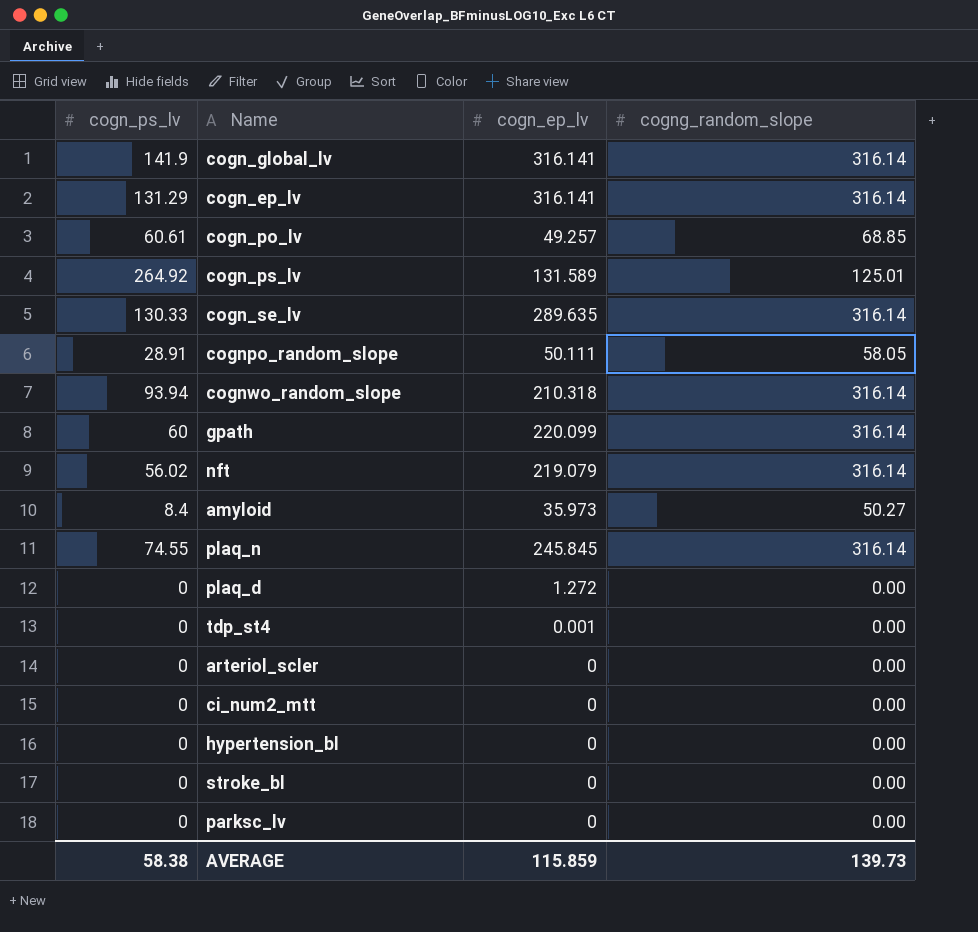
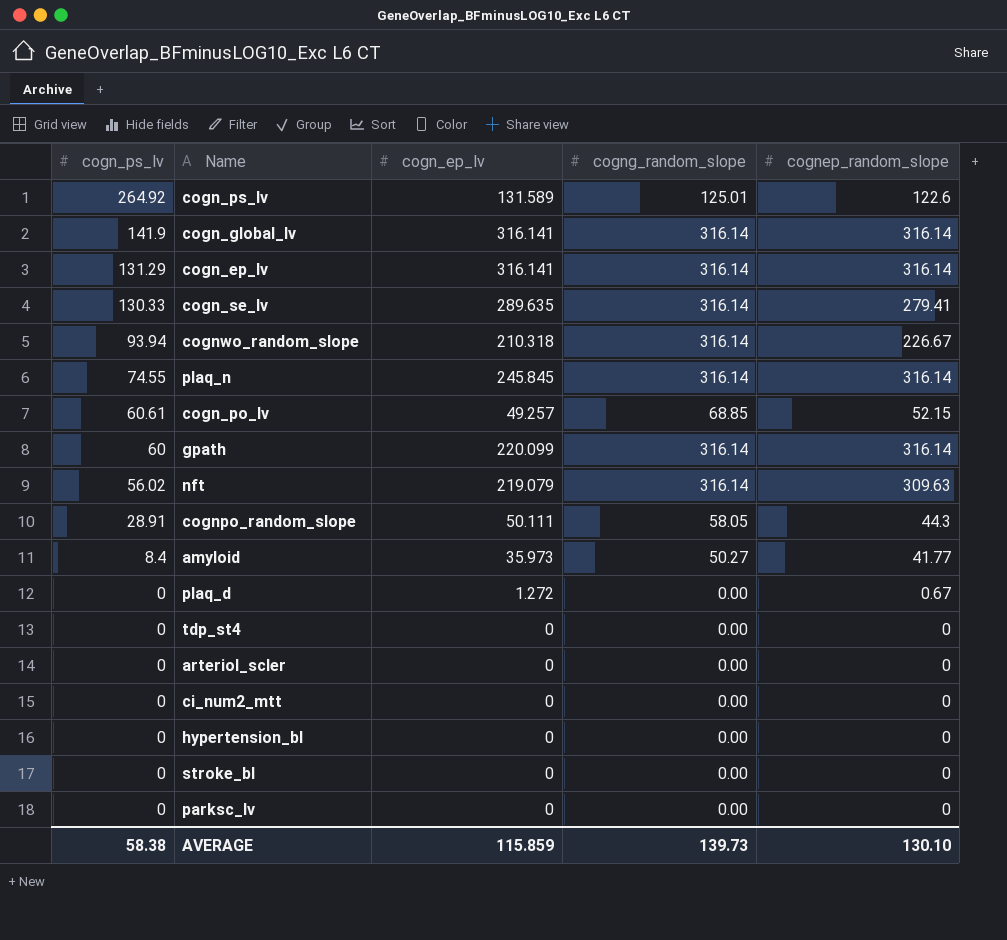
row order: none -> cogn_ps_lv descending
column cognep_random_slope | position: none -> 5
tdp_st4 | cogn_ep_lv: 0.001 -> 0

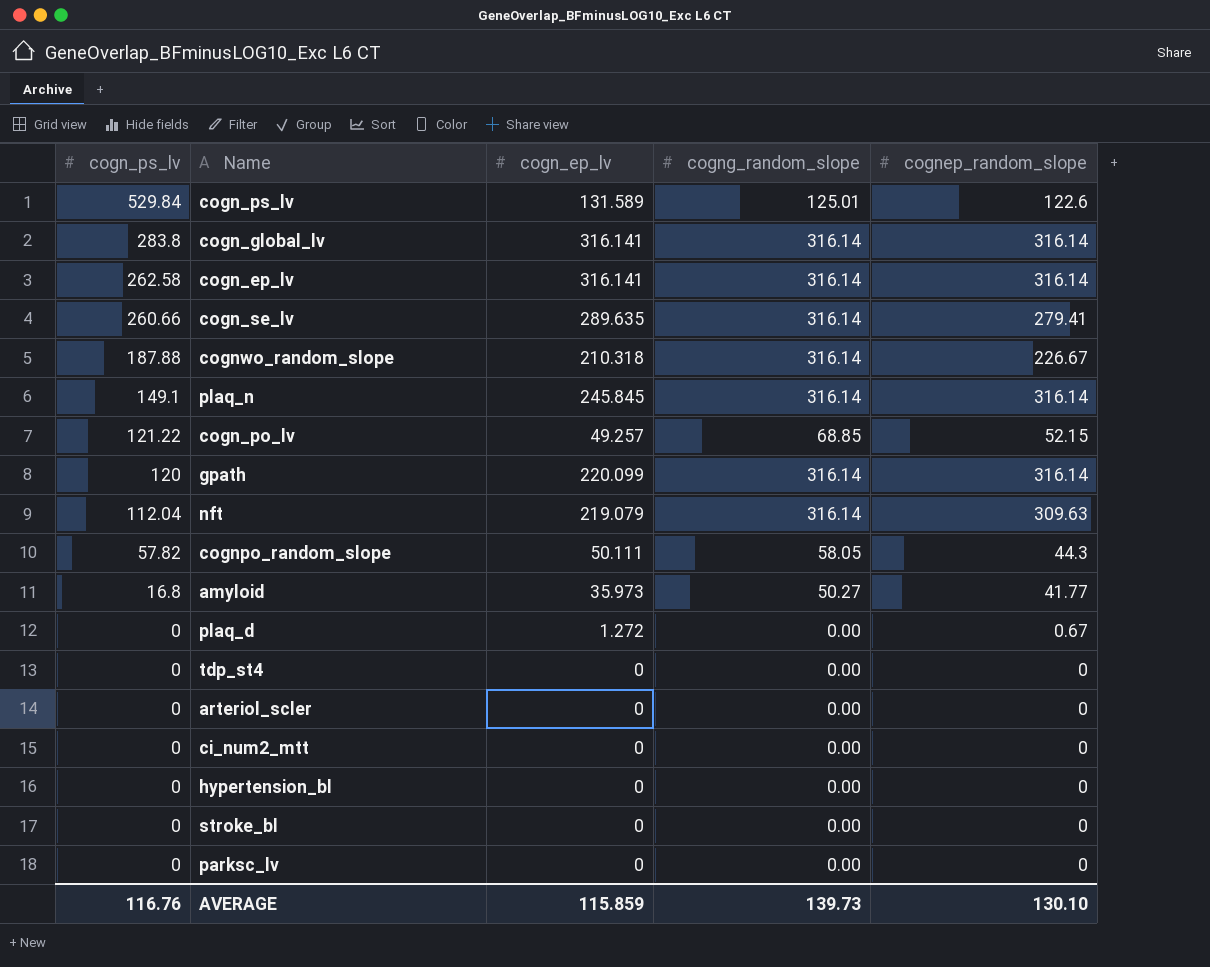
cogn_ps_lv | cogn_ps_lv: 264.92 -> 529.84
cogn_global_lv | cogn_ps_lv: 141.9 -> 283.8
cogn_ep_lv | cogn_ps_lv: 131.29 -> 262.58
cogn_se_lv | cogn_ps_lv: 130.33 -> 260.66
cognwo_random_slope | cogn_ps_lv: 93.94 -> 187.88
plaq_n | cogn_ps_lv: 74.55 -> 149.1
cogn_po_lv | cogn_ps_lv: 60.61 -> 121.22
gpath | cogn_ps_lv: 60 -> 120
nft | cogn_ps_lv: 56.02 -> 112.04
cognpo_random_slope | cogn_ps_lv: 28.91 -> 57.82
amyloid | cogn_ps_lv: 8.4 -> 16.8
AVERAGE | cogn_ps_lv: 58.38 -> 116.76

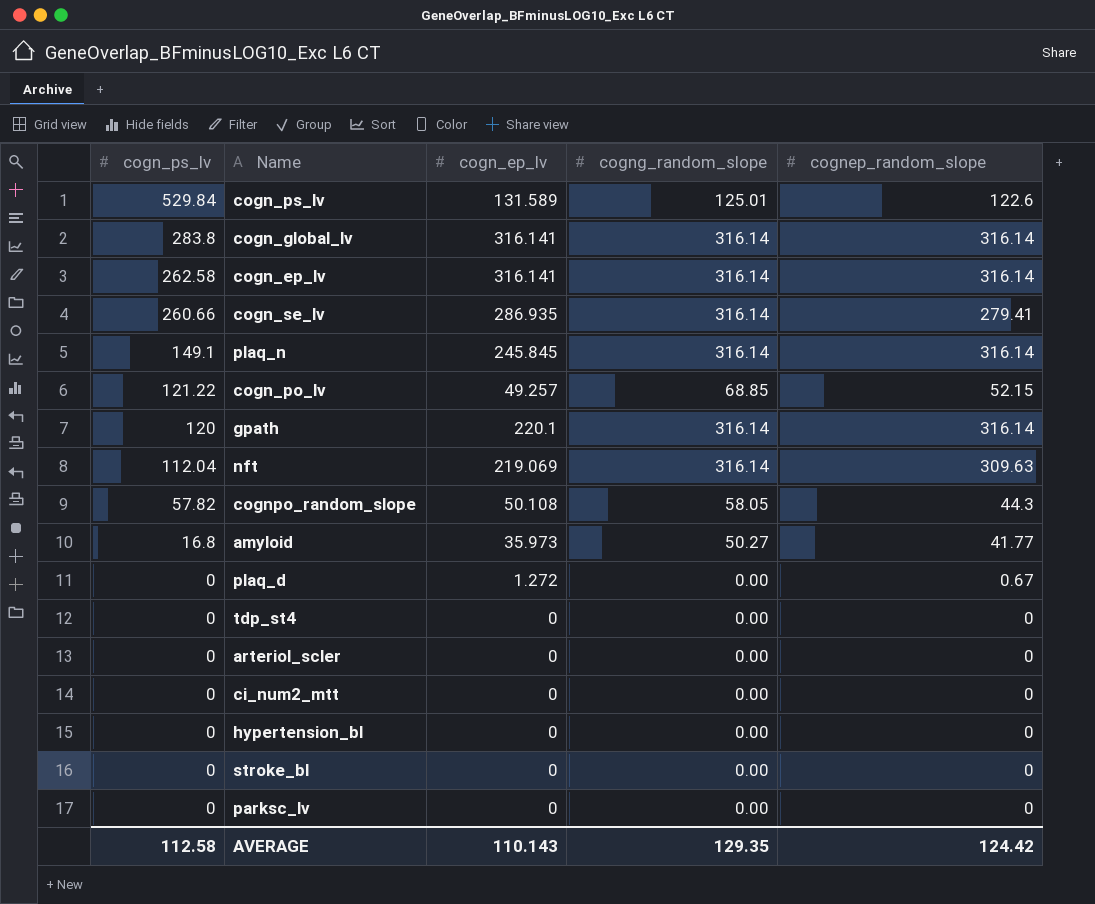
row cognwo_random_slope: 187.88 | 210.318 | 316.14 | 226.67 -> none
cogn_se_lv | cogn_ep_lv: 289.635 -> 286.935
gpath | cogn_ep_lv: 220.099 -> 220.1
nft | cogn_ep_lv: 219.079 -> 219.069
cognpo_random_slope | cogn_ep_lv: 50.111 -> 50.108
AVERAGE | cogn_ps_lv: 116.76 -> 112.58
AVERAGE | cogn_ep_lv: 115.859 -> 110.143
AVERAGE | cogng_random_slope: 139.73 -> 129.35
AVERAGE | cognep_random_slope: 130.10 -> 124.42

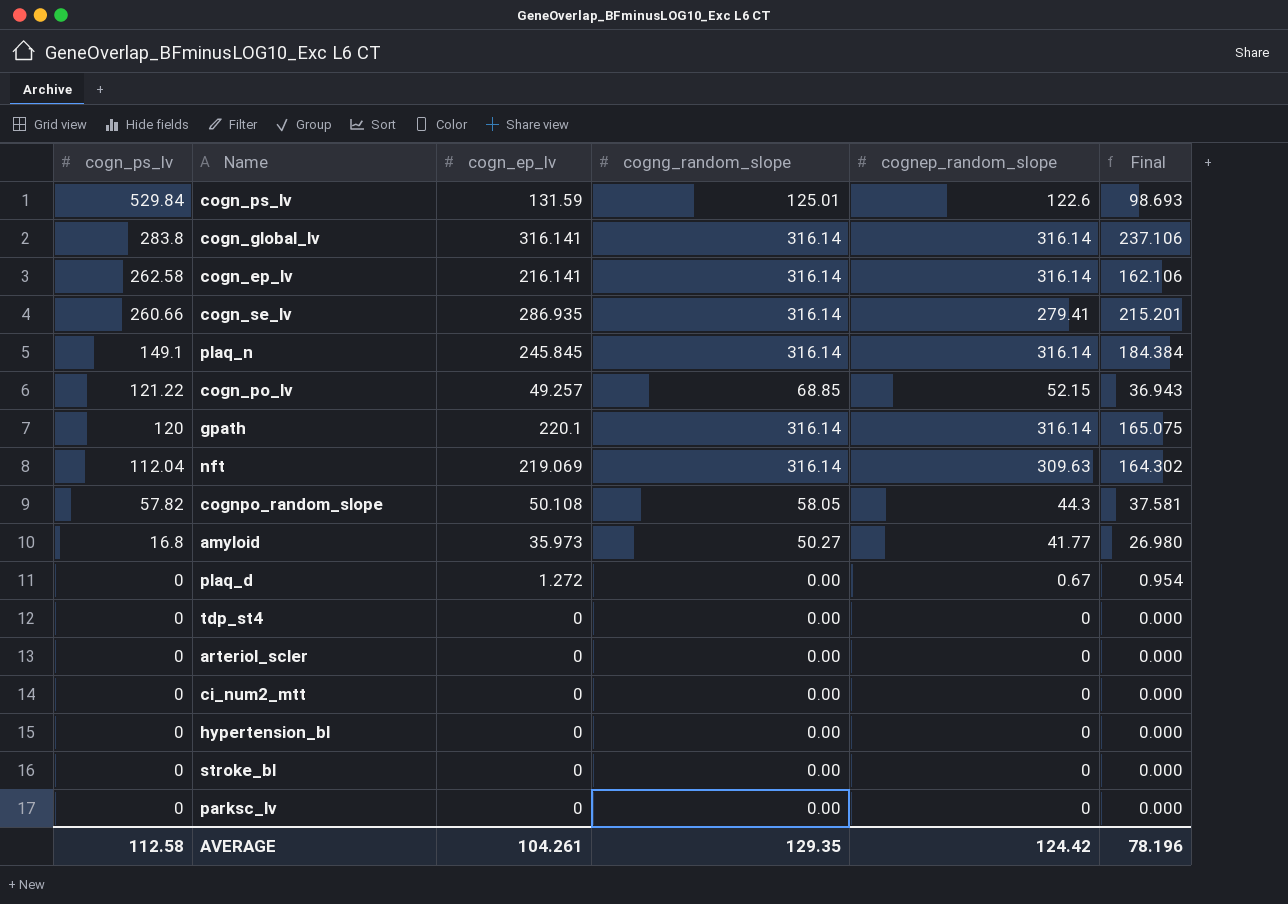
column Final | formula: none -> [cogn_ep_lv] * 0.75
cogn_ps_lv | cogn_ep_lv: 131.589 -> 131.59
cogn_ep_lv | cogn_ep_lv: 316.141 -> 216.141
AVERAGE | cogn_ep_lv: 110.143 -> 104.261

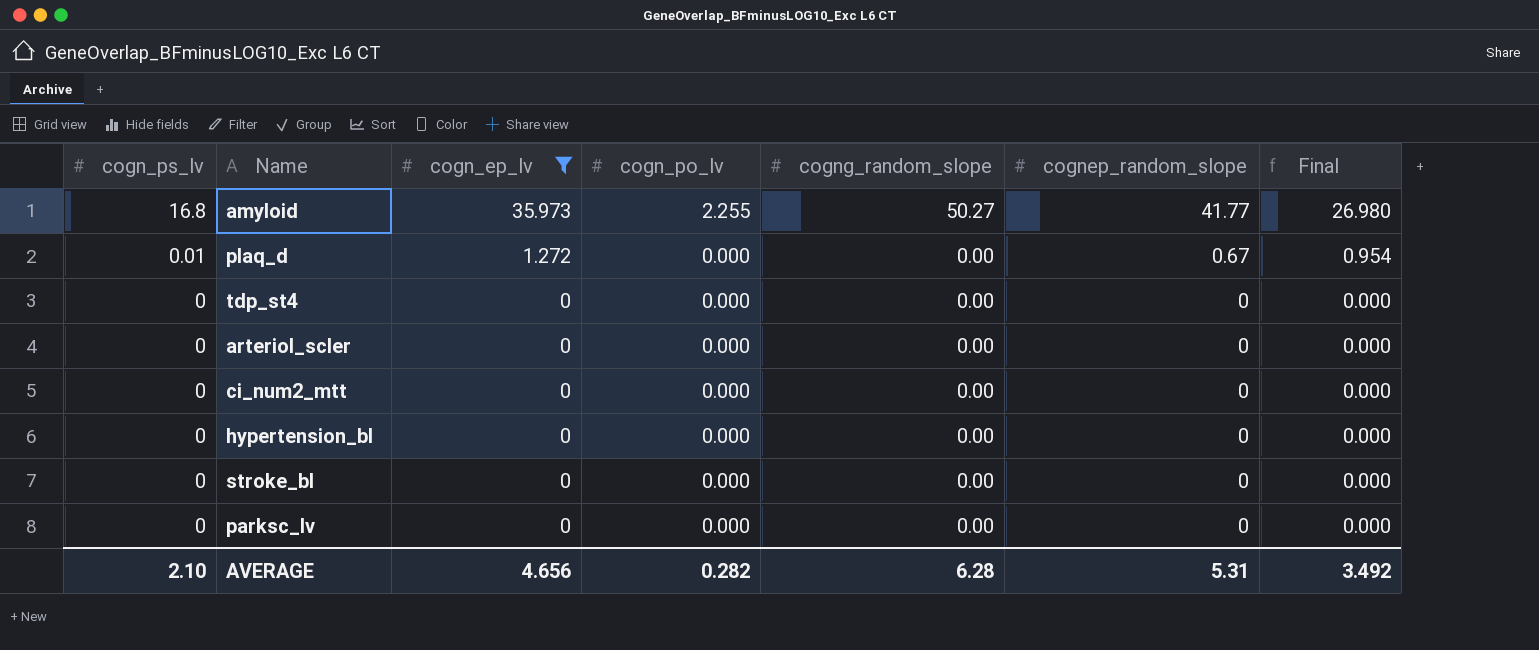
filter: none -> cogn_ep_lv <= 35.973
column cogn_po_lv | position: none -> 4
plaq_d | cogn_ps_lv: 0 -> 0.01
AVERAGE | cogn_ps_lv: 112.58 -> 2.10
AVERAGE | cogn_ep_lv: 104.261 -> 4.656
AVERAGE | cogng_random_slope: 129.35 -> 6.28
AVERAGE | cognep_random_slope: 124.42 -> 5.31
AVERAGE | Final: 78.196 -> 3.492

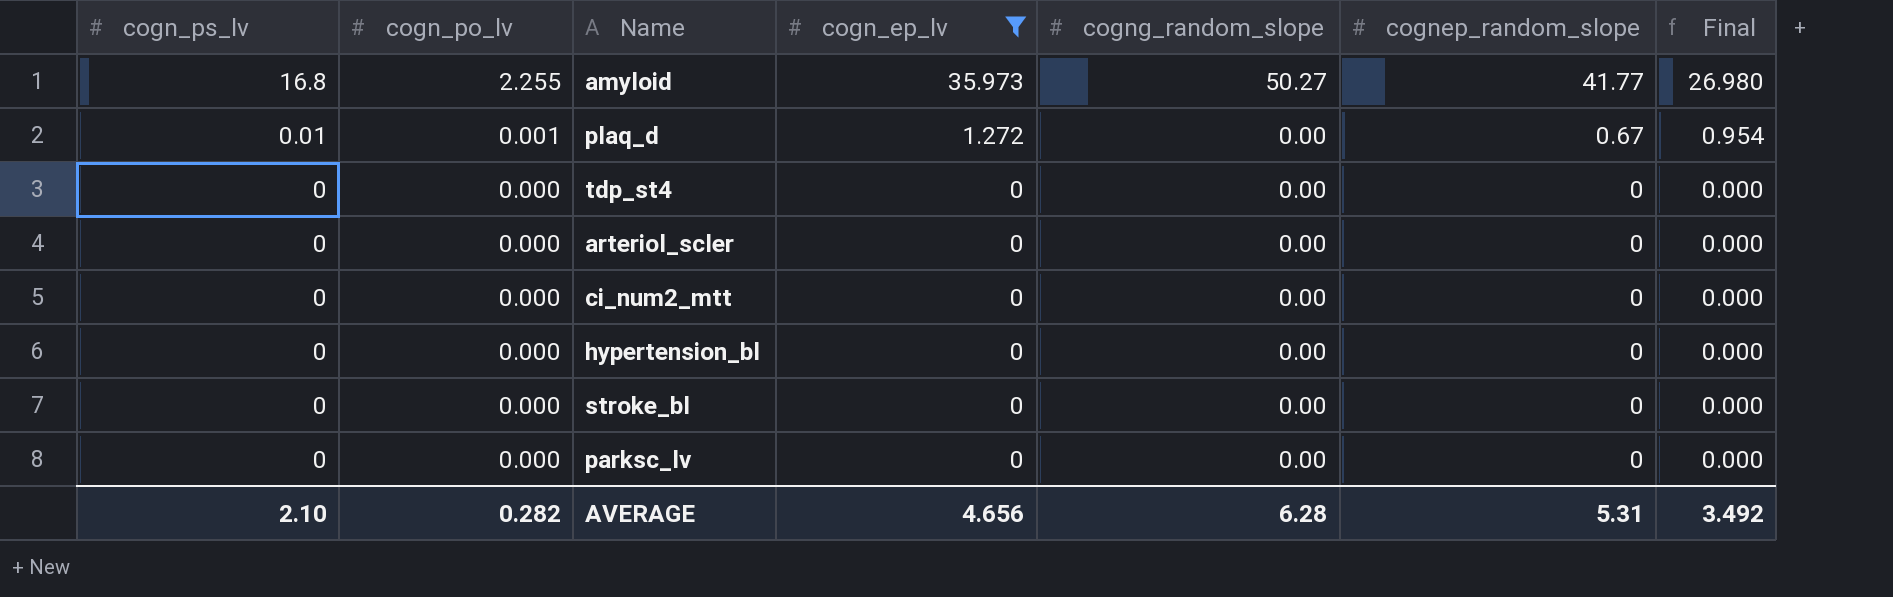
column cogn_po_lv | position: 4 -> 2
plaq_d | cogn_po_lv: 0.000 -> 0.001

